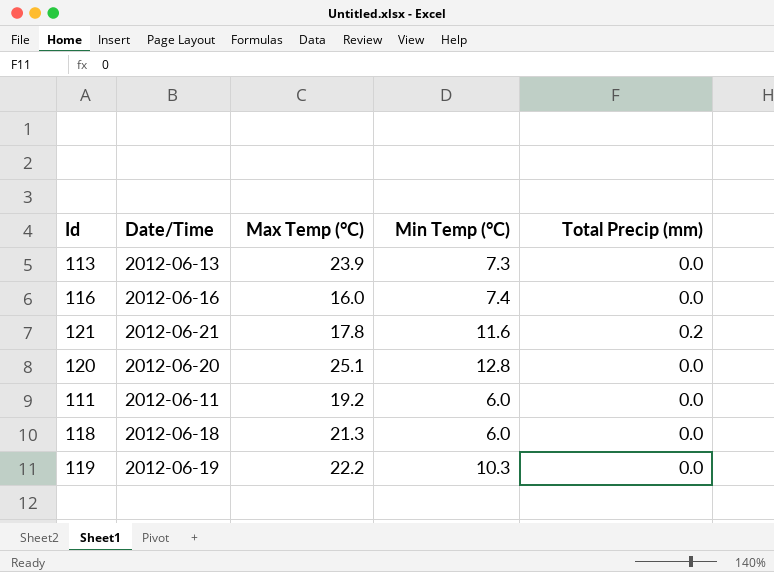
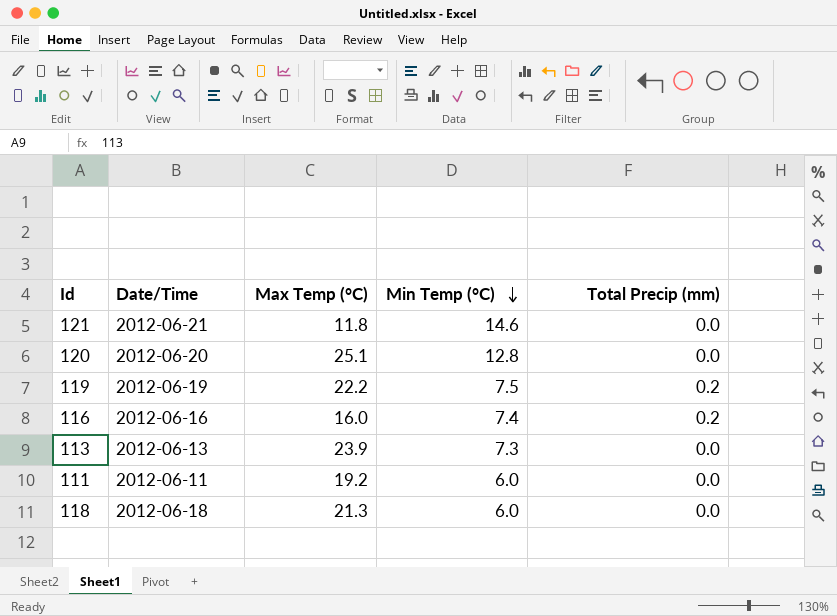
row order: none -> Min Temp (°C) descending
121 | Max Temp (°C): 17.8 -> 11.8
121 | Min Temp (°C): 11.6 -> 14.6
121 | Total Precip (mm): 0.2 -> 0.0
119 | Min Temp (°C): 10.3 -> 7.5
119 | Total Precip (mm): 0.0 -> 0.2
116 | Total Precip (mm): 0.0 -> 0.2

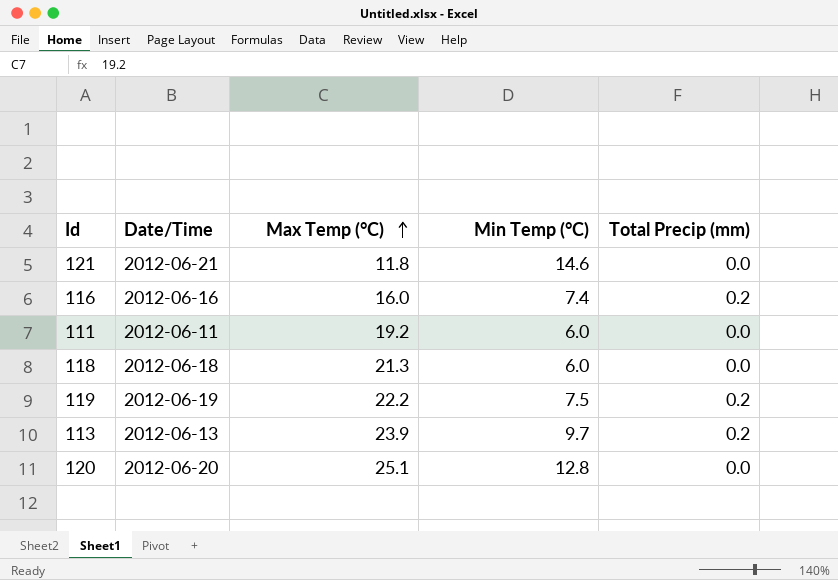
row order: Min Temp (°C) descending -> Max Temp (°C) ascending
113 | Min Temp (°C): 7.3 -> 9.7
113 | Total Precip (mm): 0.0 -> 0.2

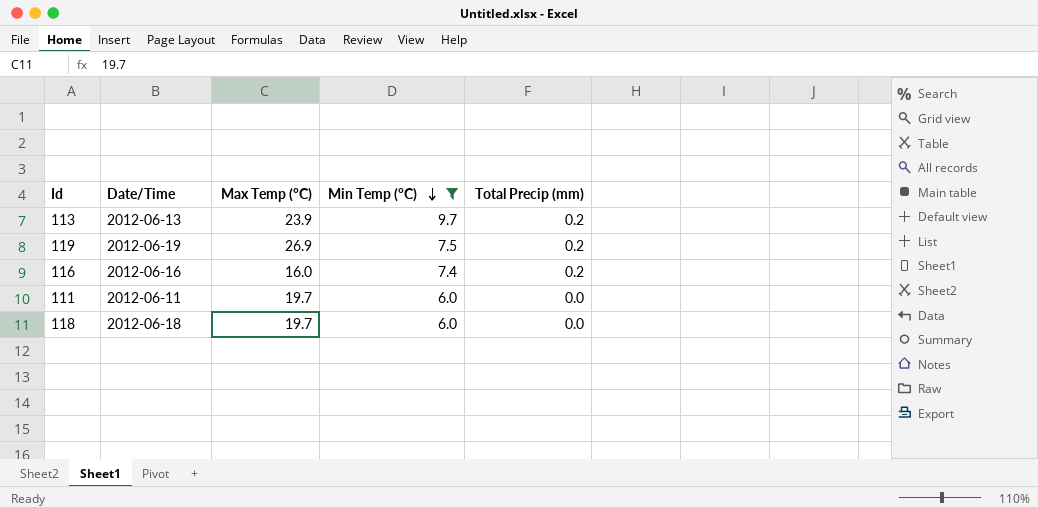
filter: none -> Min Temp (°C) <= 9.7
row order: Max Temp (°C) ascending -> Min Temp (°C) descending
119 | Max Temp (°C): 22.2 -> 26.9
111 | Max Temp (°C): 19.2 -> 19.7
118 | Max Temp (°C): 21.3 -> 19.7

